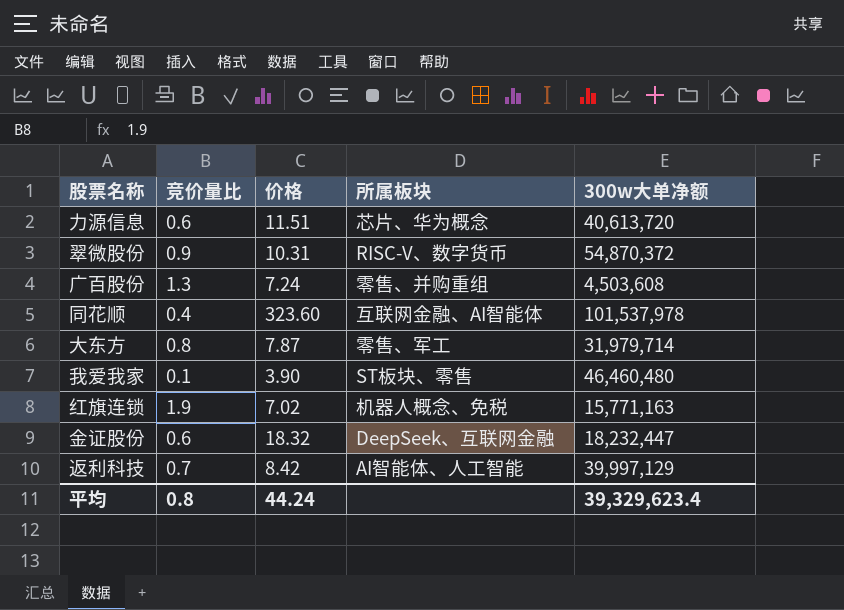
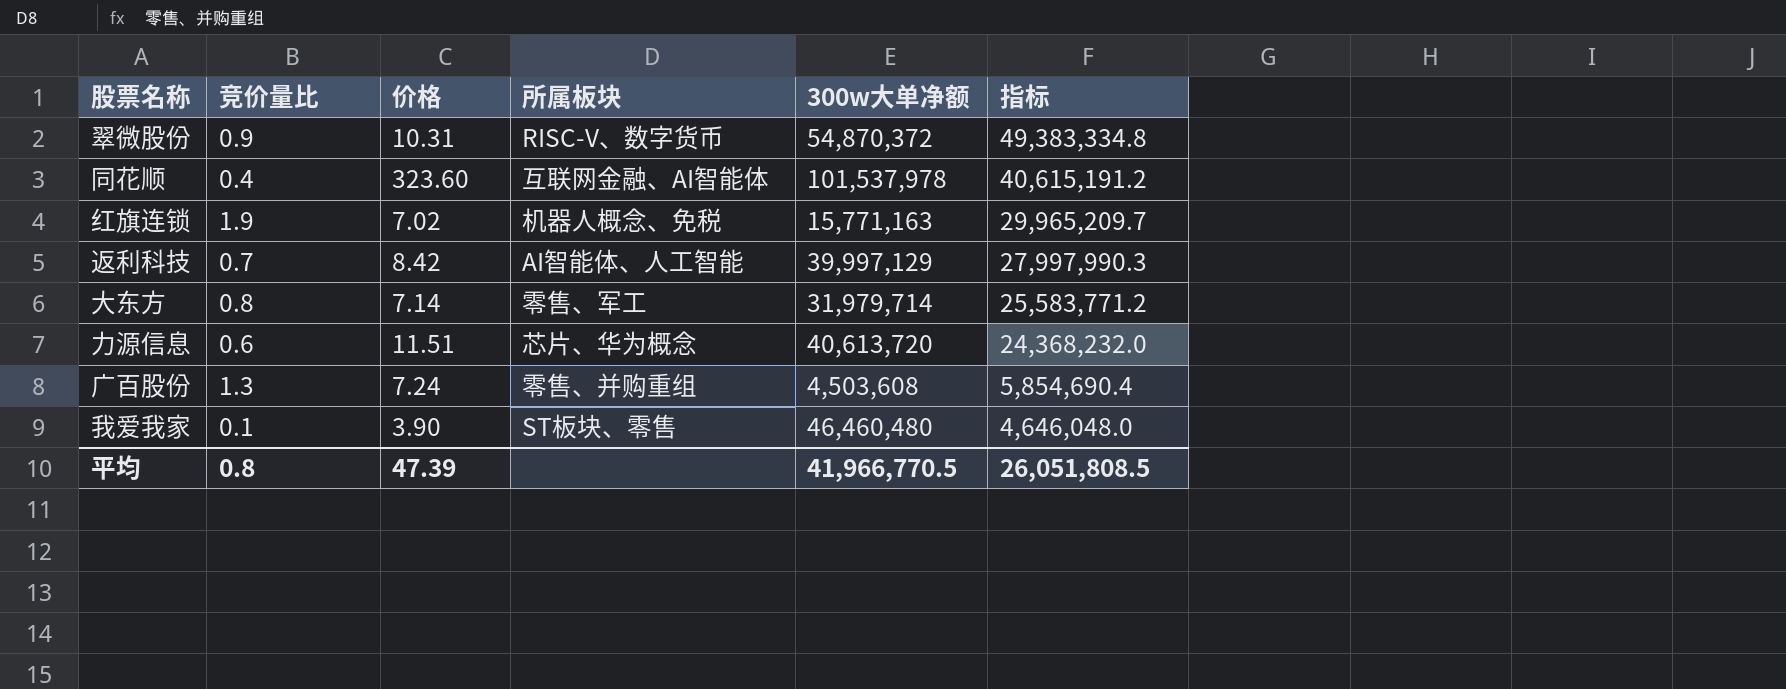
row order: none -> 指标 descending
column 指标 | formula: none -> [竞价量比] * [300w大单净额]
row 金证股份: 0.6 | 18.32 | DeepSeek、互联网金融 | 18,232,447 -> none
大东方 | 价格: 7.87 -> 7.14
平均 | 价格: 44.24 -> 47.39
平均 | 300w大单净额: 39,329,623.4 -> 41,966,770.5

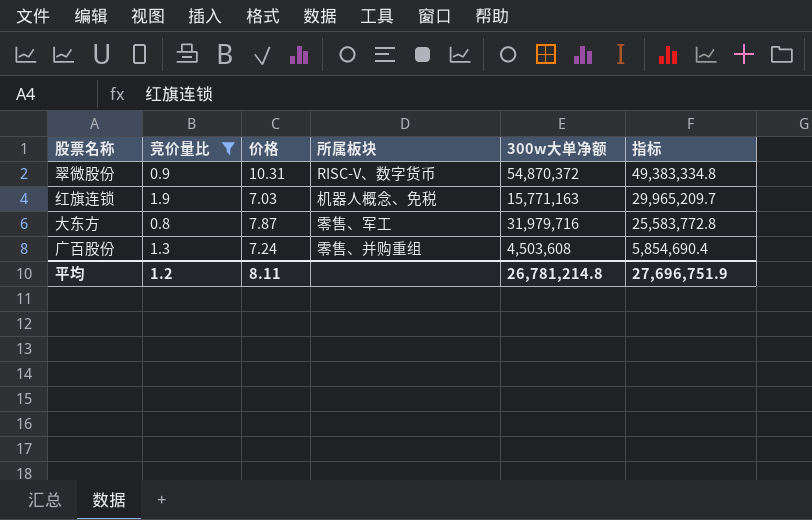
filter: none -> 竞价量比 >= 0.8
红旗连锁 | 价格: 7.02 -> 7.03
大东方 | 价格: 7.14 -> 7.87
大东方 | 300w大单净额: 31,979,714 -> 31,979,716
大东方 | 指标: 25,583,771.2 -> 25,583,772.8
平均 | 竞价量比: 0.8 -> 1.2
平均 | 价格: 47.39 -> 8.11
平均 | 300w大单净额: 41,966,770.5 -> 26,781,214.8
平均 | 指标: 26,051,808.5 -> 27,696,751.9

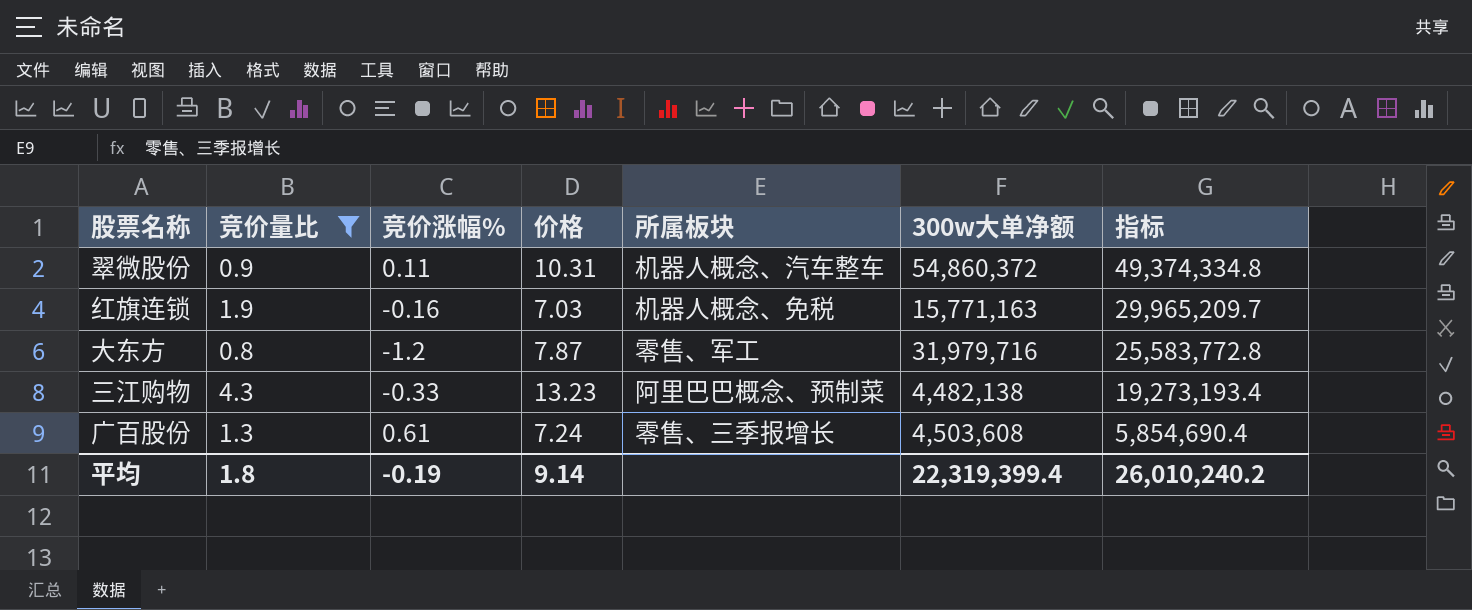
column 竞价涨幅% | position: none -> 3
翠微股份 | 所属板块: RISC-V、数字货币 -> 机器人概念、汽车整车
翠微股份 | 300w大单净额: 54,870,372 -> 54,860,372
翠微股份 | 指标: 49,383,334.8 -> 49,374,334.8
row 三江购物: none -> 4.3 | -0.33 | 13.23 | 阿里巴巴概念、预制菜 | 4,482,138 | 19,273,193.4
广百股份 | 所属板块: 零售、并购重组 -> 零售、三季报增长
平均 | 竞价量比: 1.2 -> 1.8
平均 | 价格: 8.11 -> 9.14
平均 | 300w大单净额: 26,781,214.8 -> 22,319,399.4
平均 | 指标: 27,696,751.9 -> 26,010,240.2

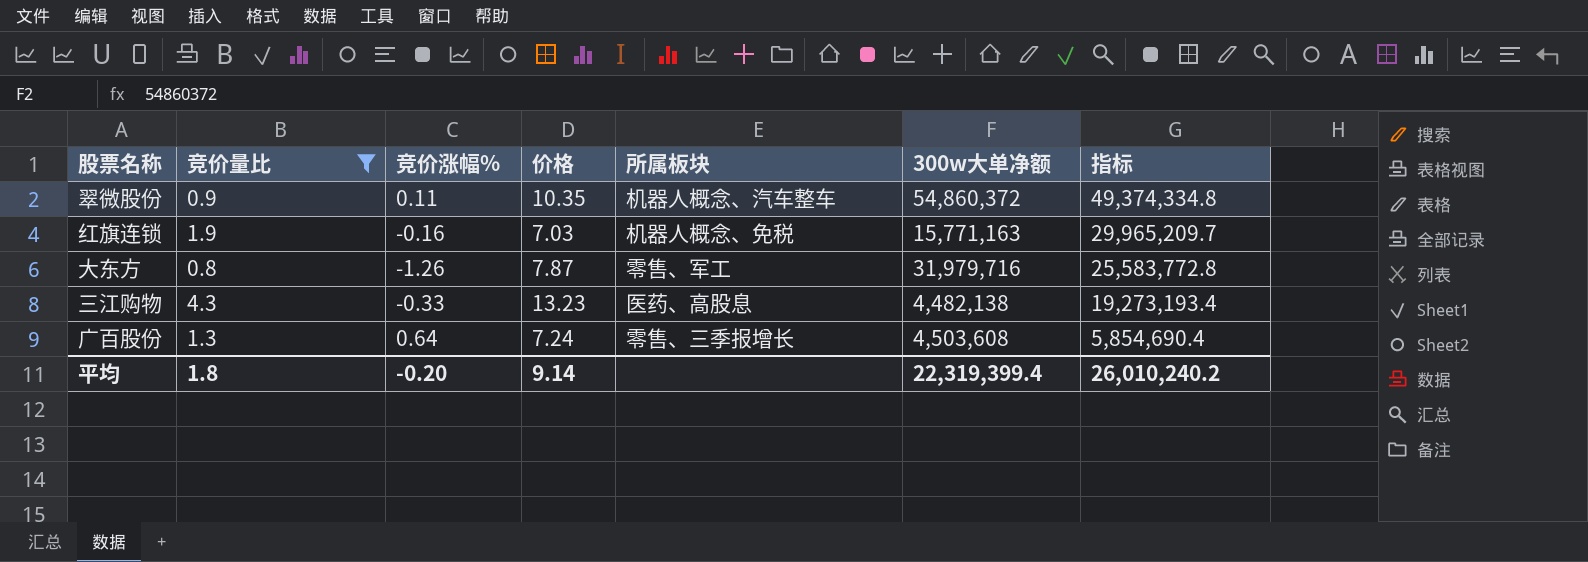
翠微股份 | 价格: 10.31 -> 10.35
大东方 | 竞价涨幅%: -1.2 -> -1.26
三江购物 | 所属板块: 阿里巴巴概念、预制菜 -> 医药、高股息
广百股份 | 竞价涨幅%: 0.61 -> 0.64
平均 | 竞价涨幅%: -0.19 -> -0.20

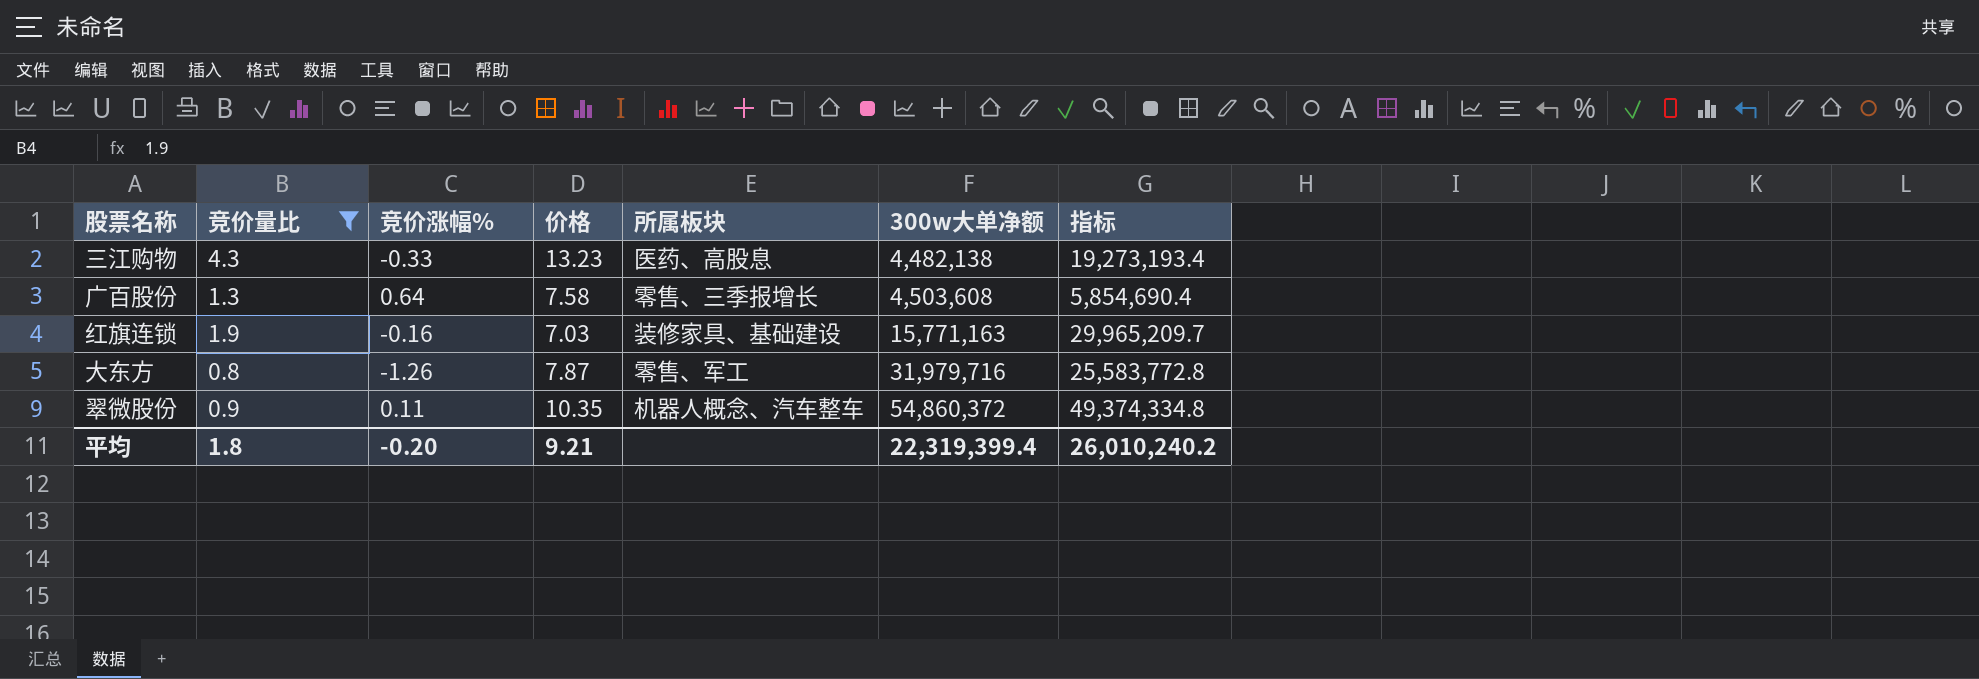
row order: 指标 descending -> 300w大单净额 ascending
广百股份 | 价格: 7.24 -> 7.58
红旗连锁 | 所属板块: 机器人概念、免税 -> 装修家具、基础建设
平均 | 价格: 9.14 -> 9.21

